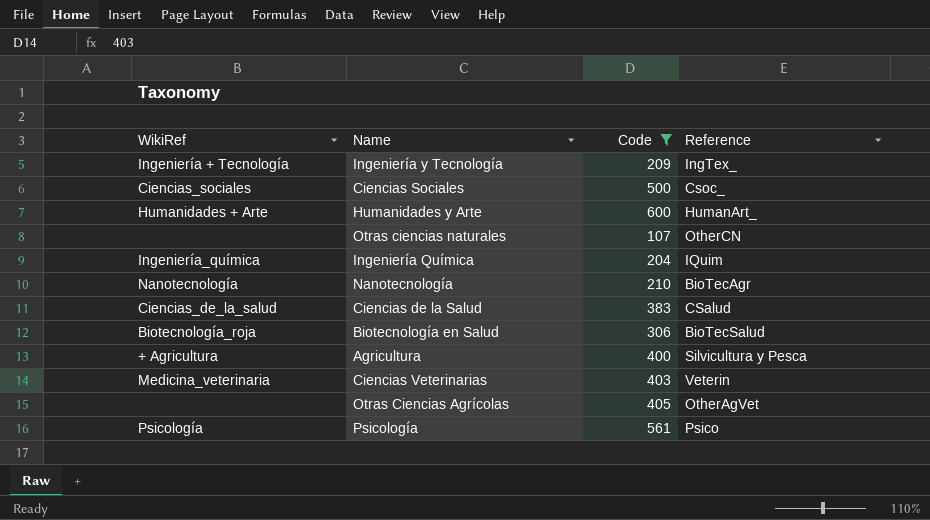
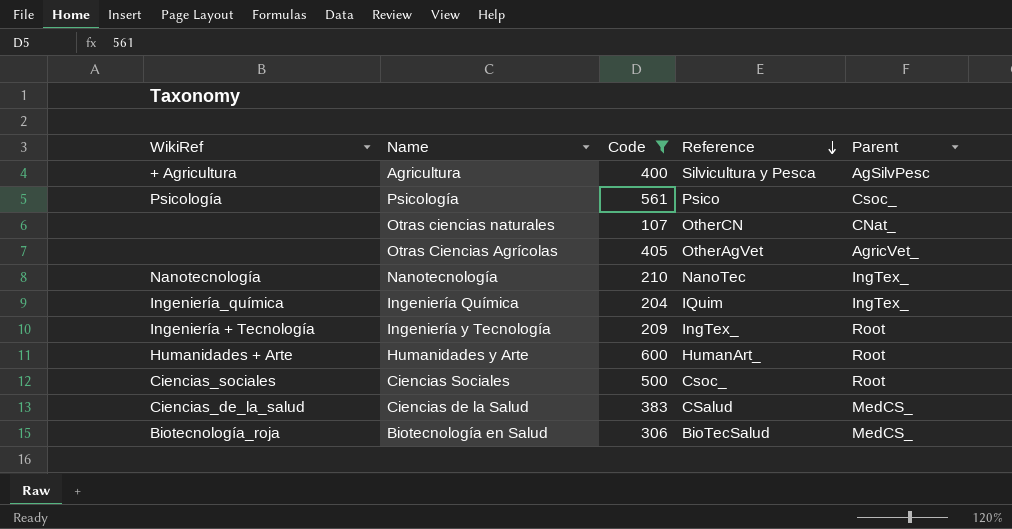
row order: none -> Reference descending
column Parent | position: none -> 5
row Ciencias Veterinarias: Medicina_veterinaria | 403 | Veterin -> none
Nanotecnología | Reference: BioTecAgr -> NanoTec

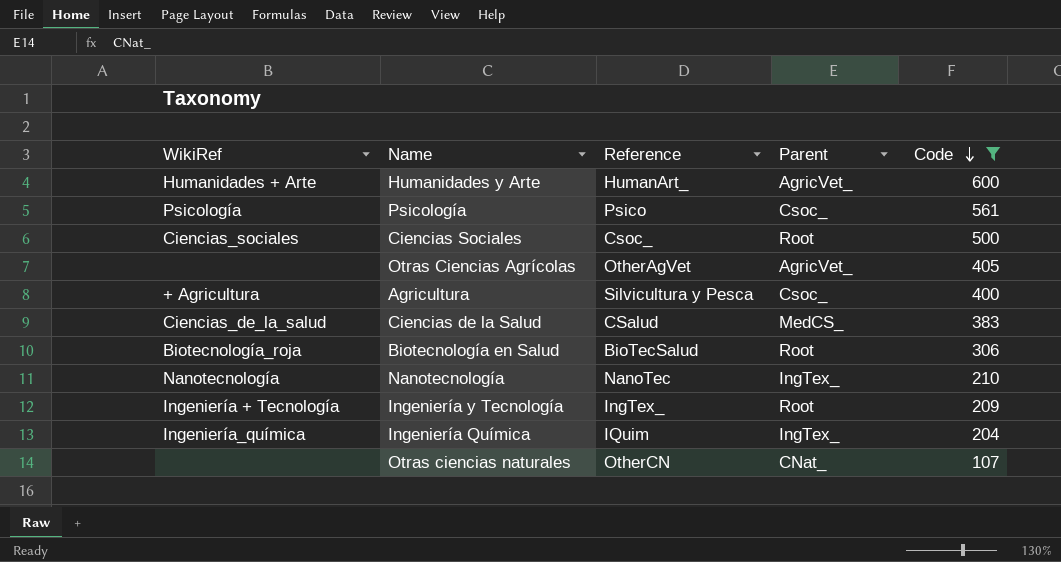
row order: Reference descending -> Code descending
column Code | position: 3 -> 5
Humanidades y Arte | Parent: Root -> AgricVet_
Agricultura | Parent: AgSilvPesc -> Csoc_
Biotecnología en Salud | Parent: MedCS_ -> Root

